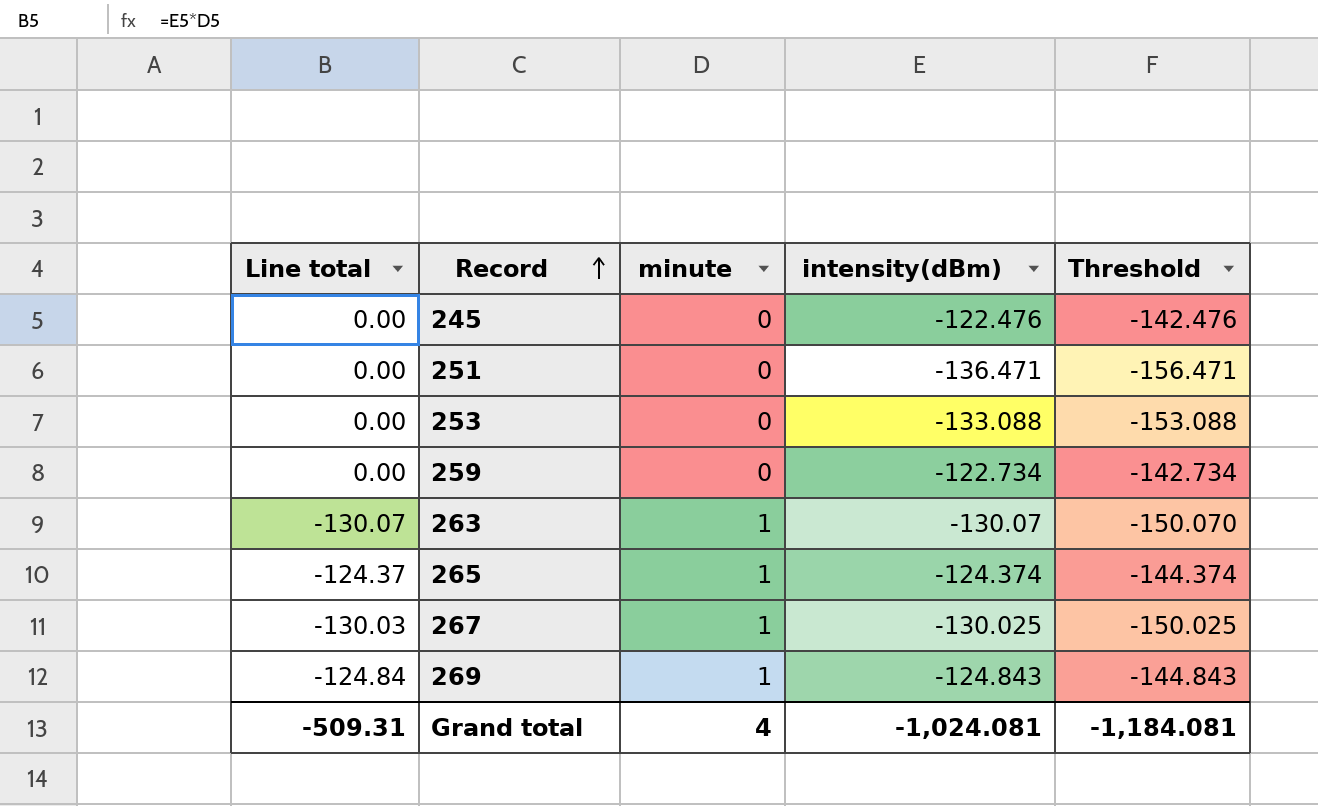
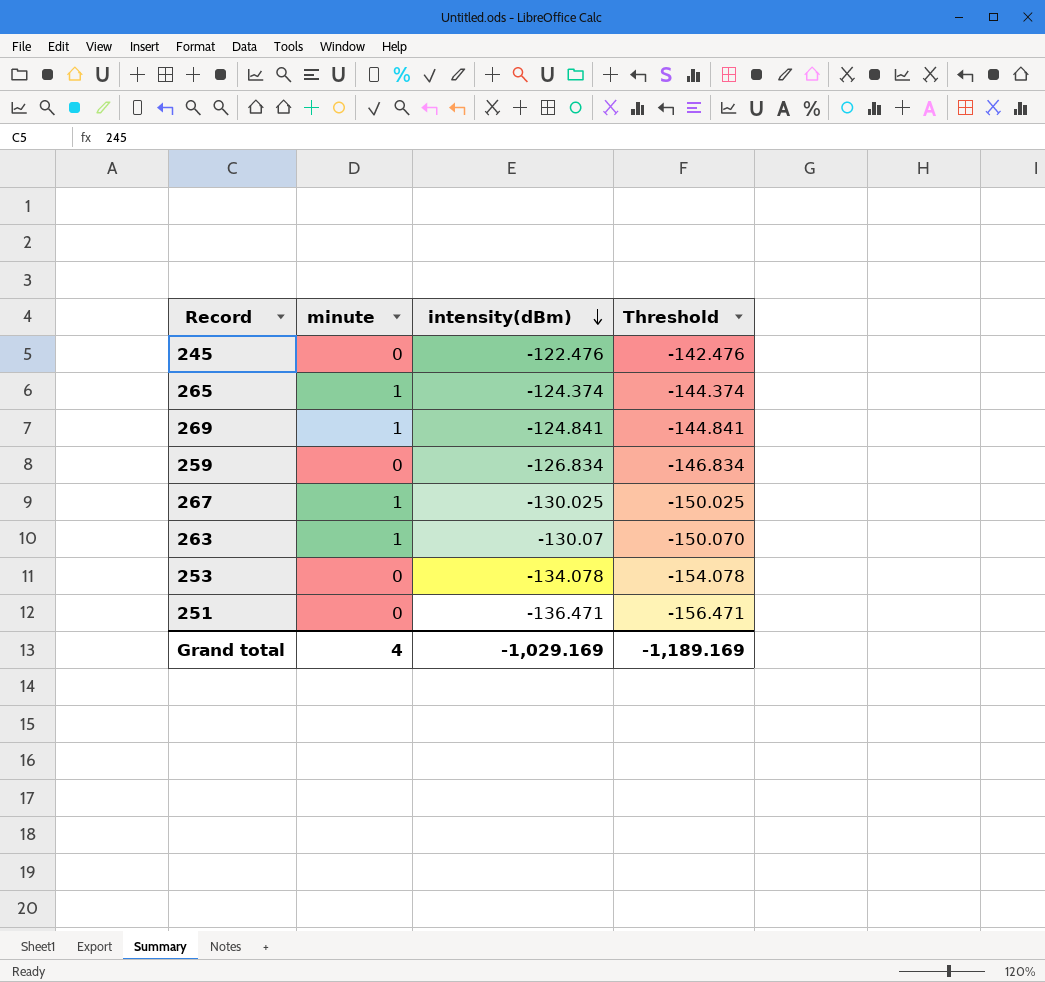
row order: Record ascending -> intensity(dBm) descending
column Line total | formula: [minute] * [intensity(dBm)] -> none
269 | intensity(dBm): -124.843 -> -124.841
269 | Threshold: -144.843 -> -144.841
259 | intensity(dBm): -122.734 -> -126.834
259 | Threshold: -142.734 -> -146.834
253 | intensity(dBm): -133.088 -> -134.078
253 | Threshold: -153.088 -> -154.078
Grand total | intensity(dBm): -1,024.081 -> -1,029.169
Grand total | Threshold: -1,184.081 -> -1,189.169

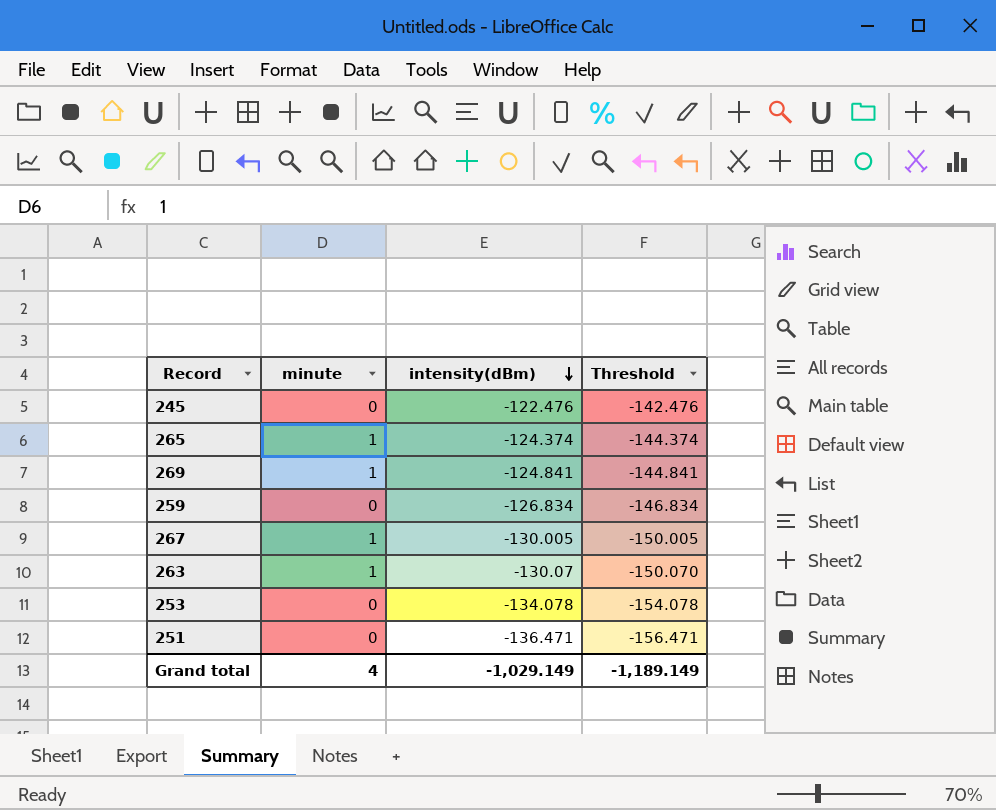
267 | intensity(dBm): -130.025 -> -130.005
267 | Threshold: -150.025 -> -150.005
Grand total | intensity(dBm): -1,029.169 -> -1,029.149
Grand total | Threshold: -1,189.169 -> -1,189.149

